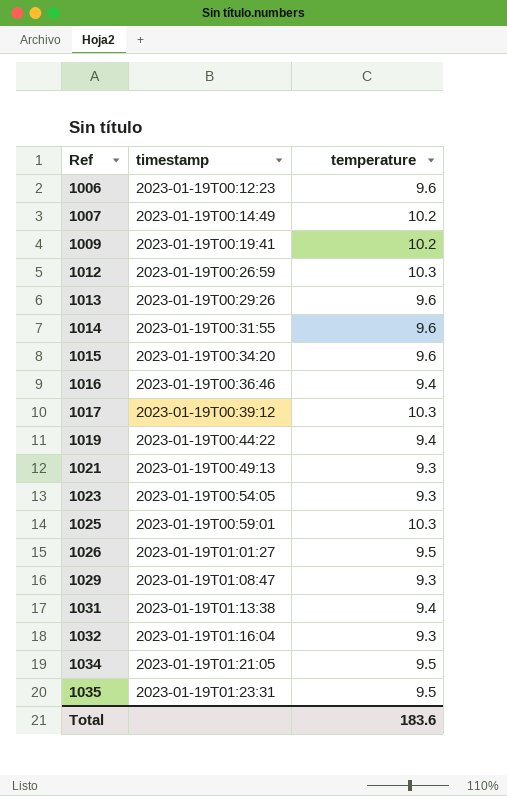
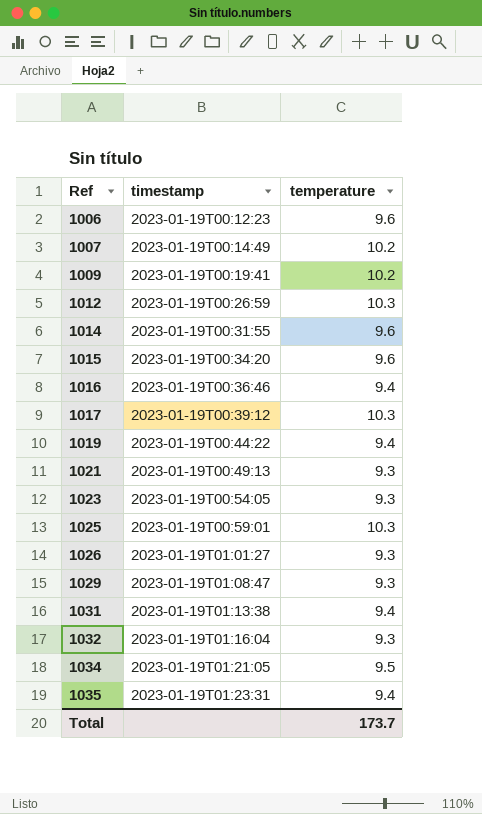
row 1013: 2023-01-19T00:29:26 | 9.6 -> none
1026 | temperature: 9.5 -> 9.3
1035 | temperature: 9.5 -> 9.4
Total | temperature: 183.6 -> 173.7

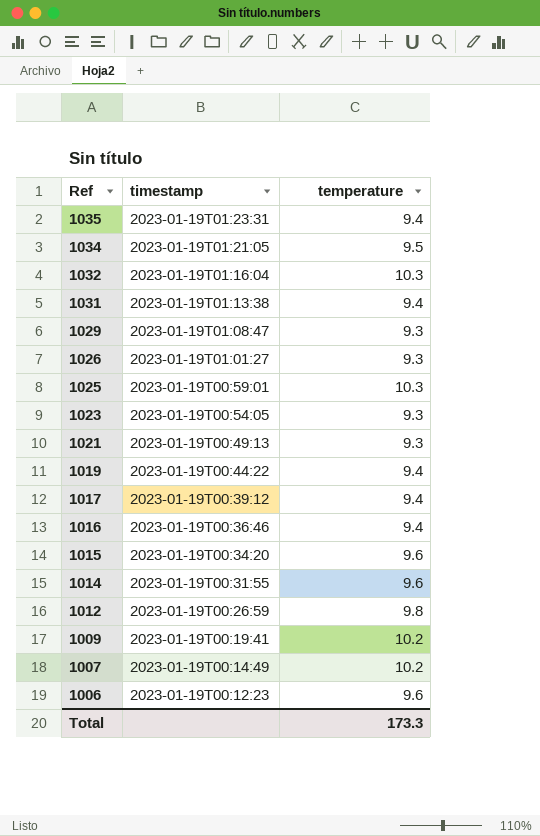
row order: Ref ascending -> Ref descending
1032 | temperature: 9.3 -> 10.3
1017 | temperature: 10.3 -> 9.4
1012 | temperature: 10.3 -> 9.8
Total | temperature: 173.7 -> 173.3

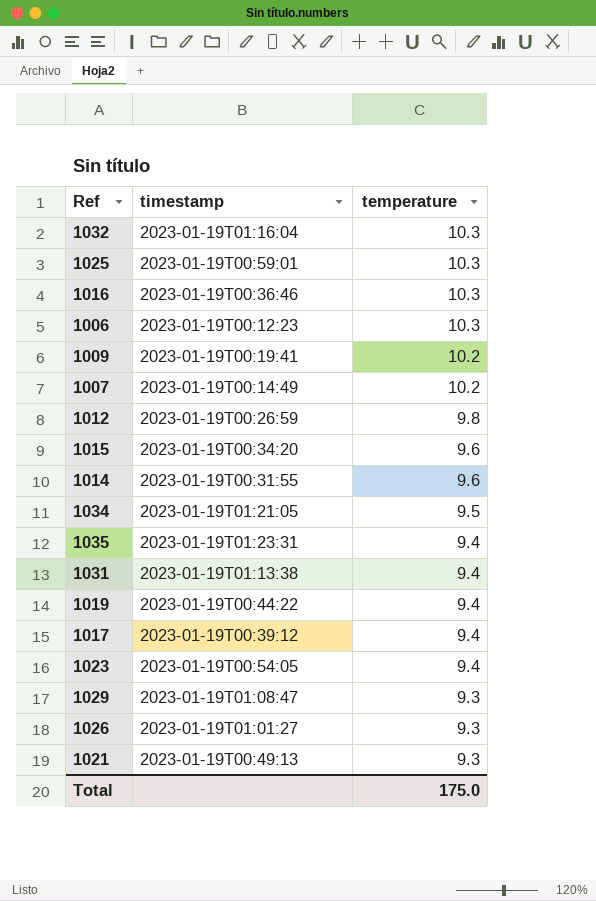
row order: Ref descending -> temperature descending
1016 | temperature: 9.4 -> 10.3
1006 | temperature: 9.6 -> 10.3
1023 | temperature: 9.3 -> 9.4
Total | temperature: 173.3 -> 175.0

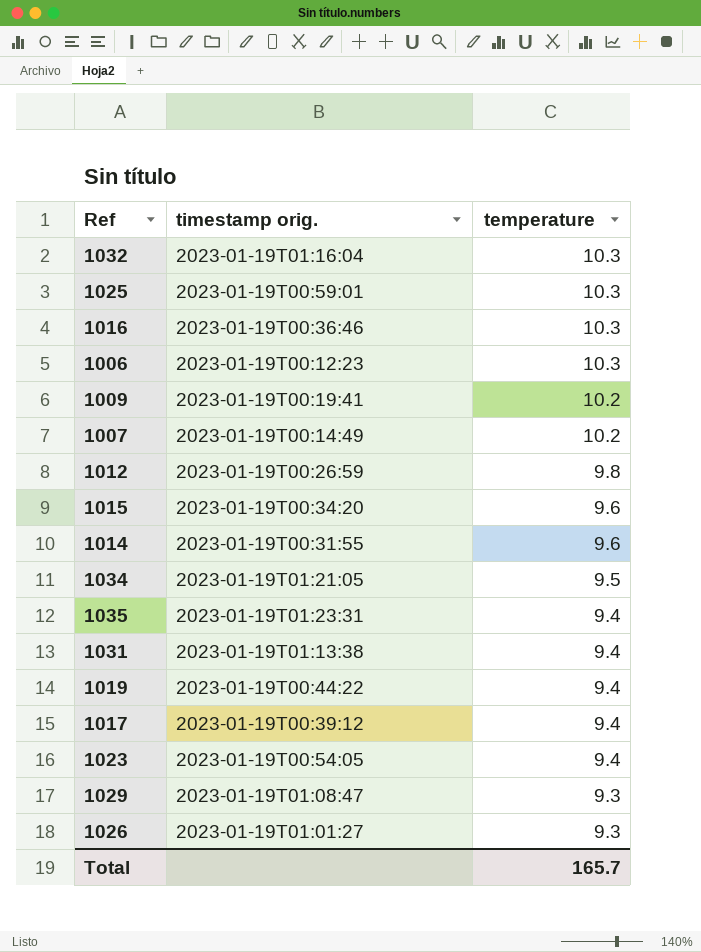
column name: timestamp -> timestamp orig.
row 1021: 2023-01-19T00:49:13 | 9.3 -> none
Total | temperature: 175.0 -> 165.7

